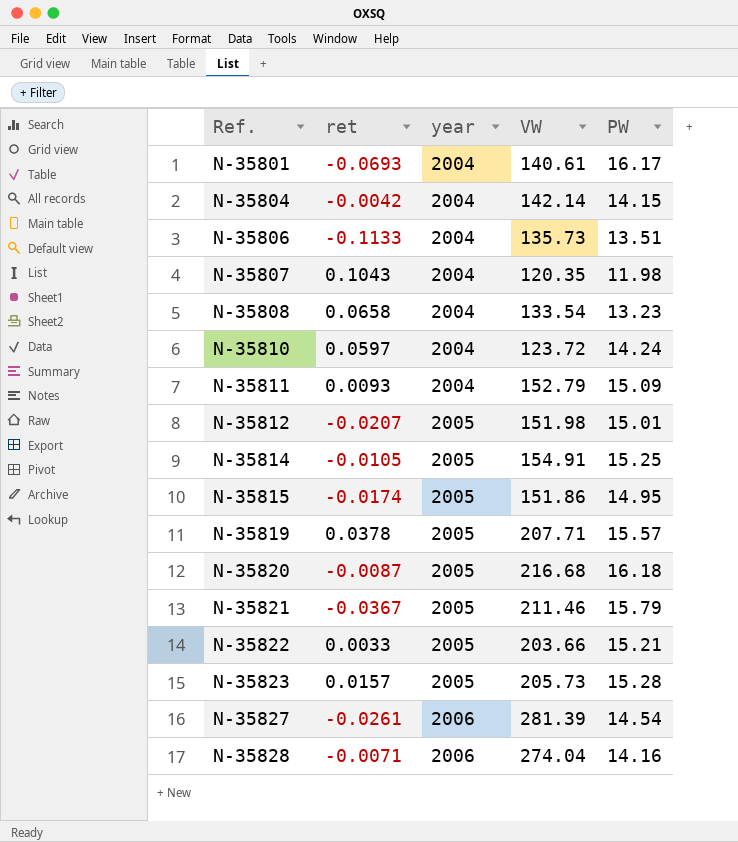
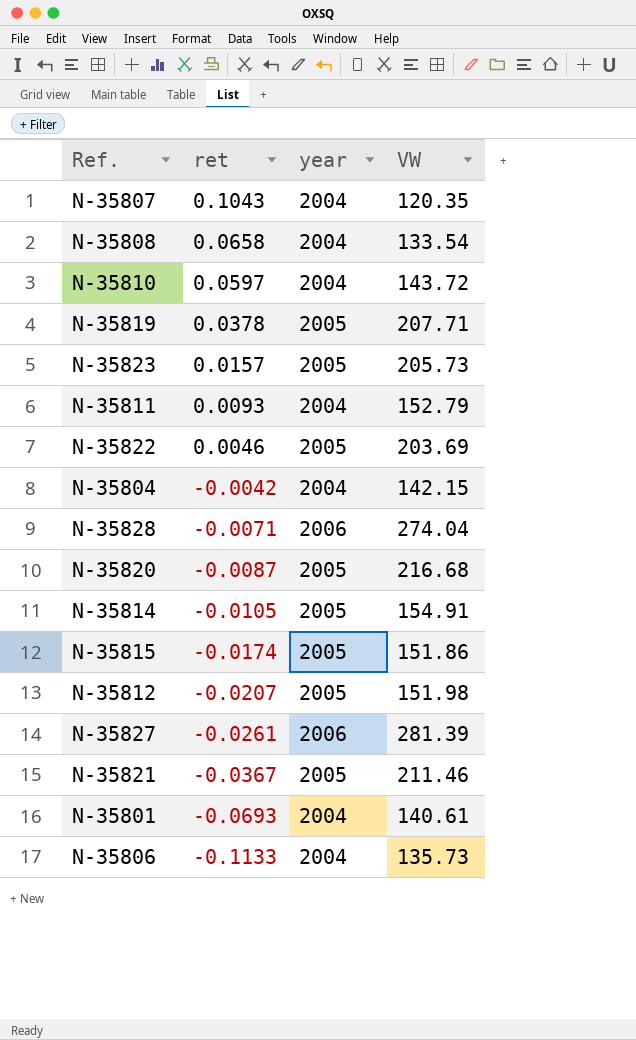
row order: Ref. ascending -> ret descending
column PW | position: 5 -> none
N-35810 | VW: 123.72 -> 143.72
N-35822 | ret: 0.0033 -> 0.0046
N-35822 | VW: 203.66 -> 203.69
N-35804 | VW: 142.14 -> 142.15

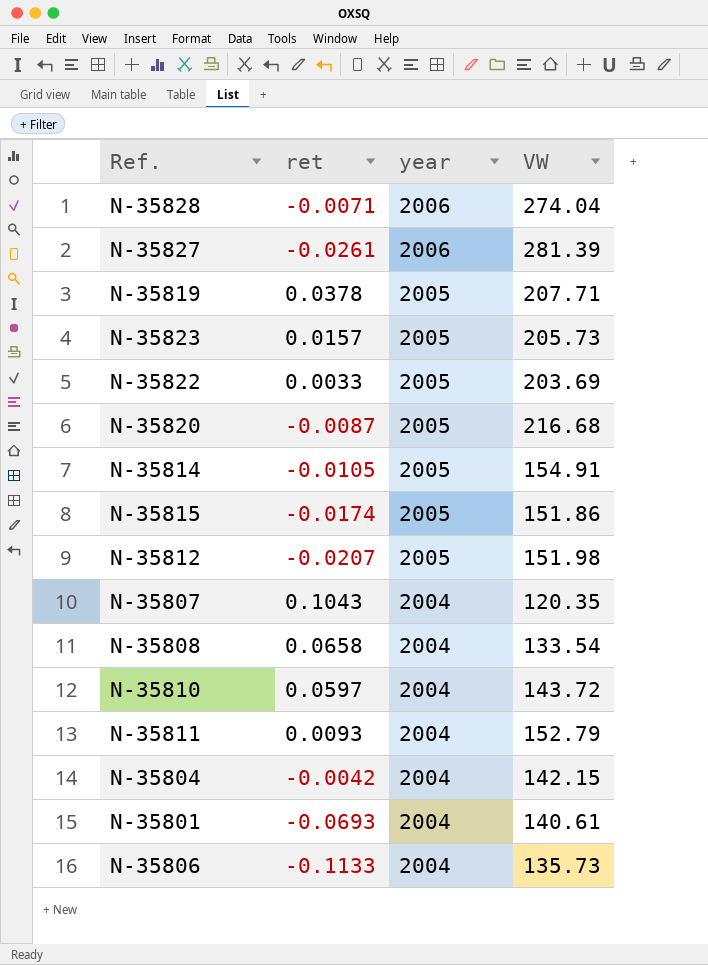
row order: ret descending -> year descending
row N-35821: -0.0367 | 2005 | 211.46 -> none
N-35822 | ret: 0.0046 -> 0.0033

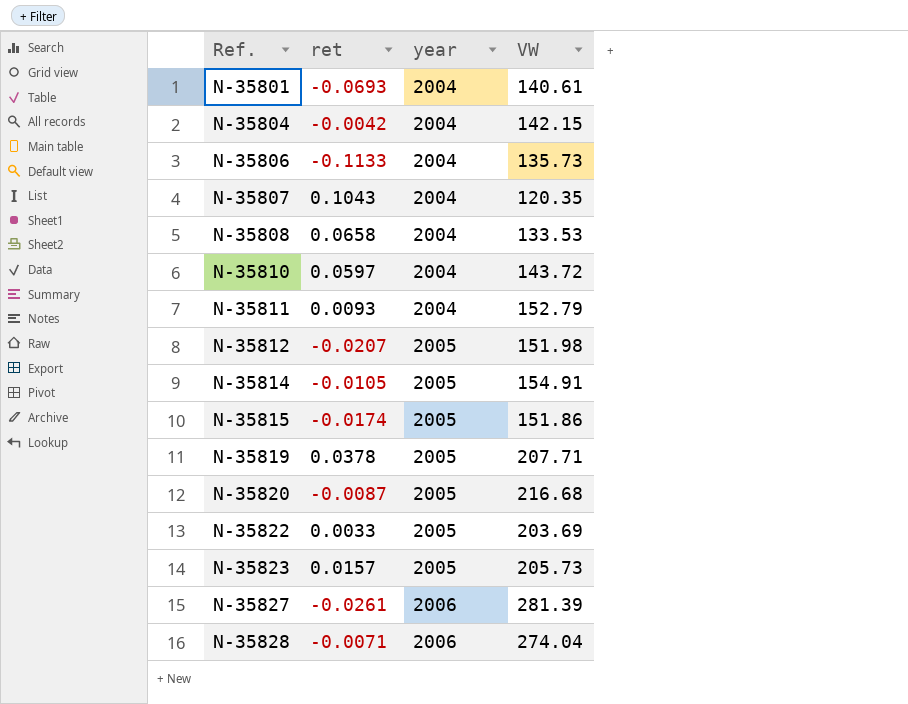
row order: year descending -> Ref. ascending
N-35808 | VW: 133.54 -> 133.53

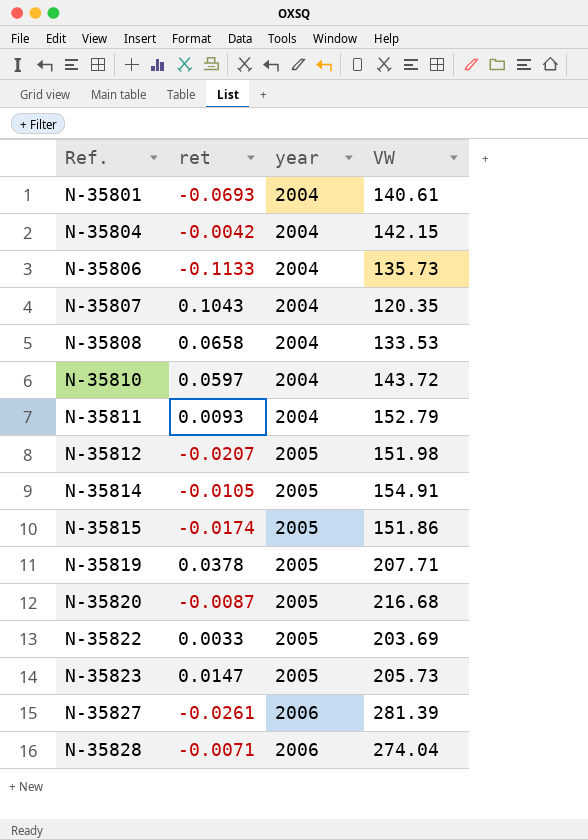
N-35823 | ret: 0.0157 -> 0.0147

